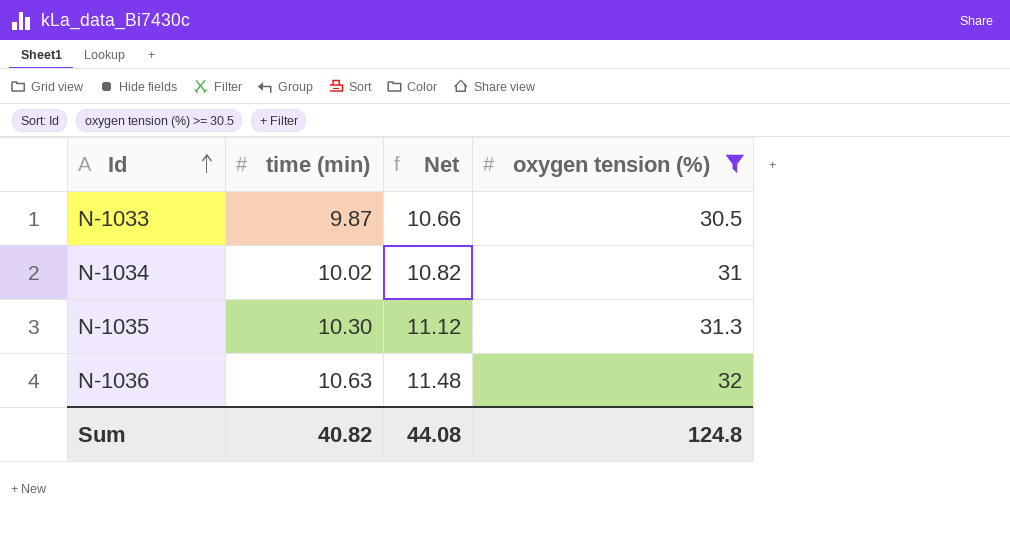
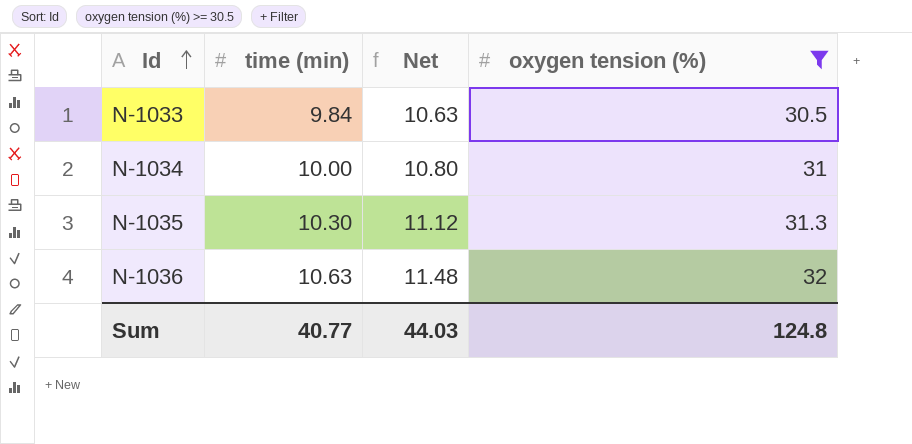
N-1033 | time (min): 9.87 -> 9.84
N-1033 | Net: 10.66 -> 10.63
N-1034 | time (min): 10.02 -> 10.00
N-1034 | Net: 10.82 -> 10.80
Sum | time (min): 40.82 -> 40.77
Sum | Net: 44.08 -> 44.03

